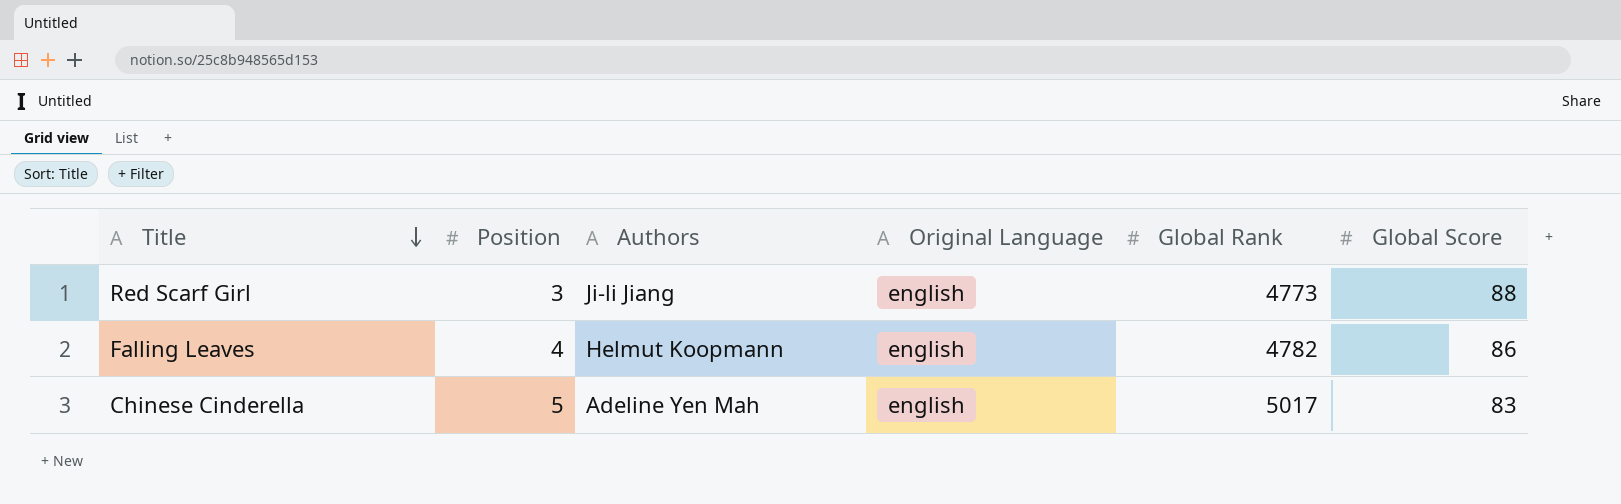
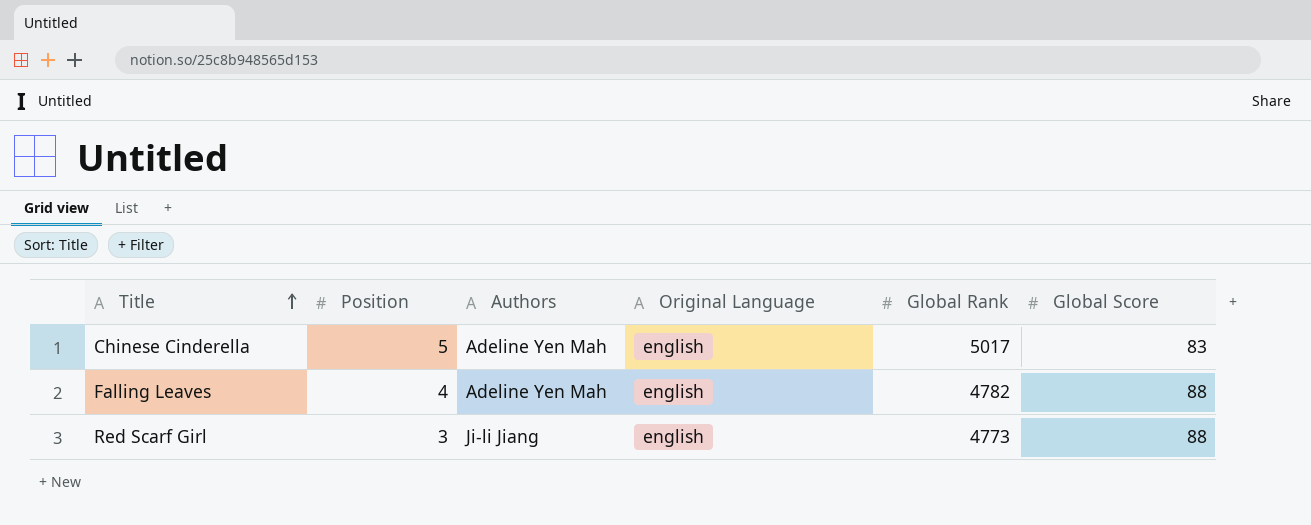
row order: Title descending -> Title ascending
Falling Leaves | Authors: Helmut Koopmann -> Adeline Yen Mah
Falling Leaves | Global Score: 86 -> 88

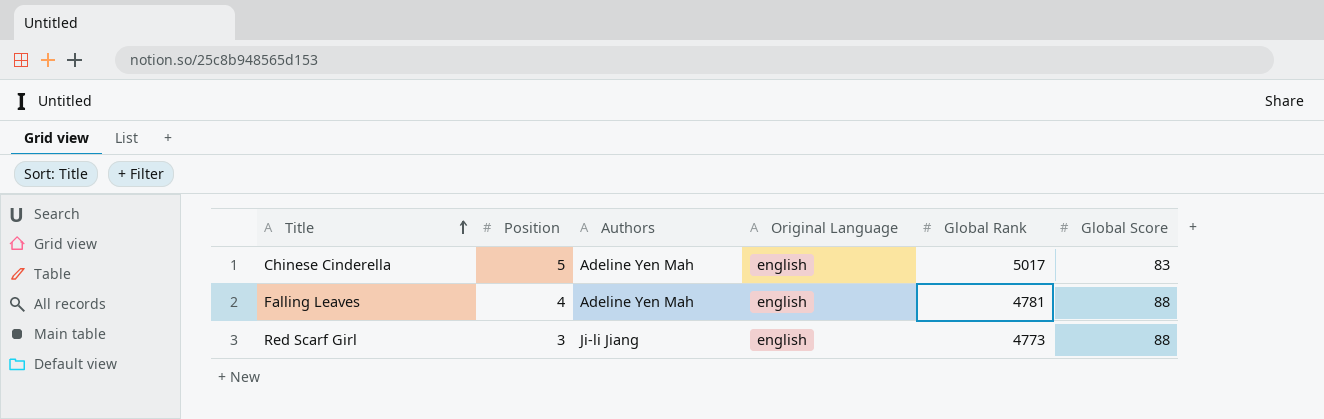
Falling Leaves | Global Rank: 4782 -> 4781

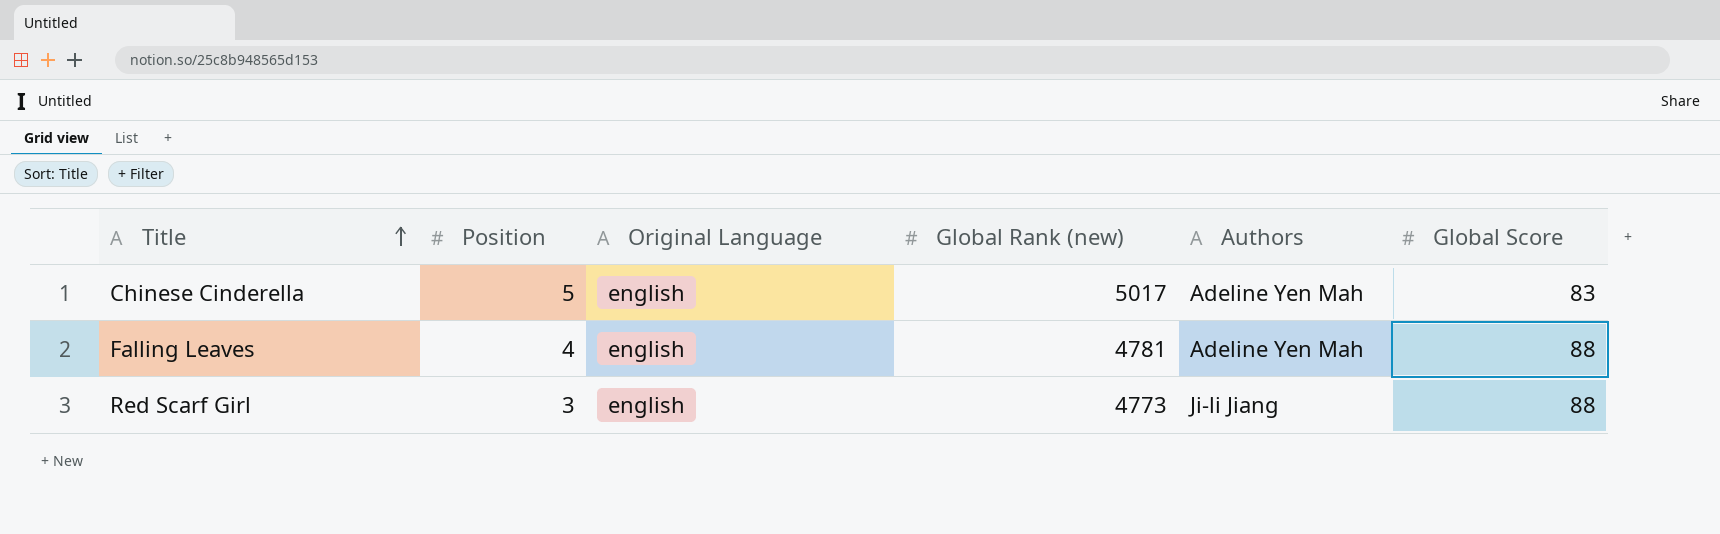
column name: Global Rank -> Global Rank (new)
column Authors | position: 3 -> 5

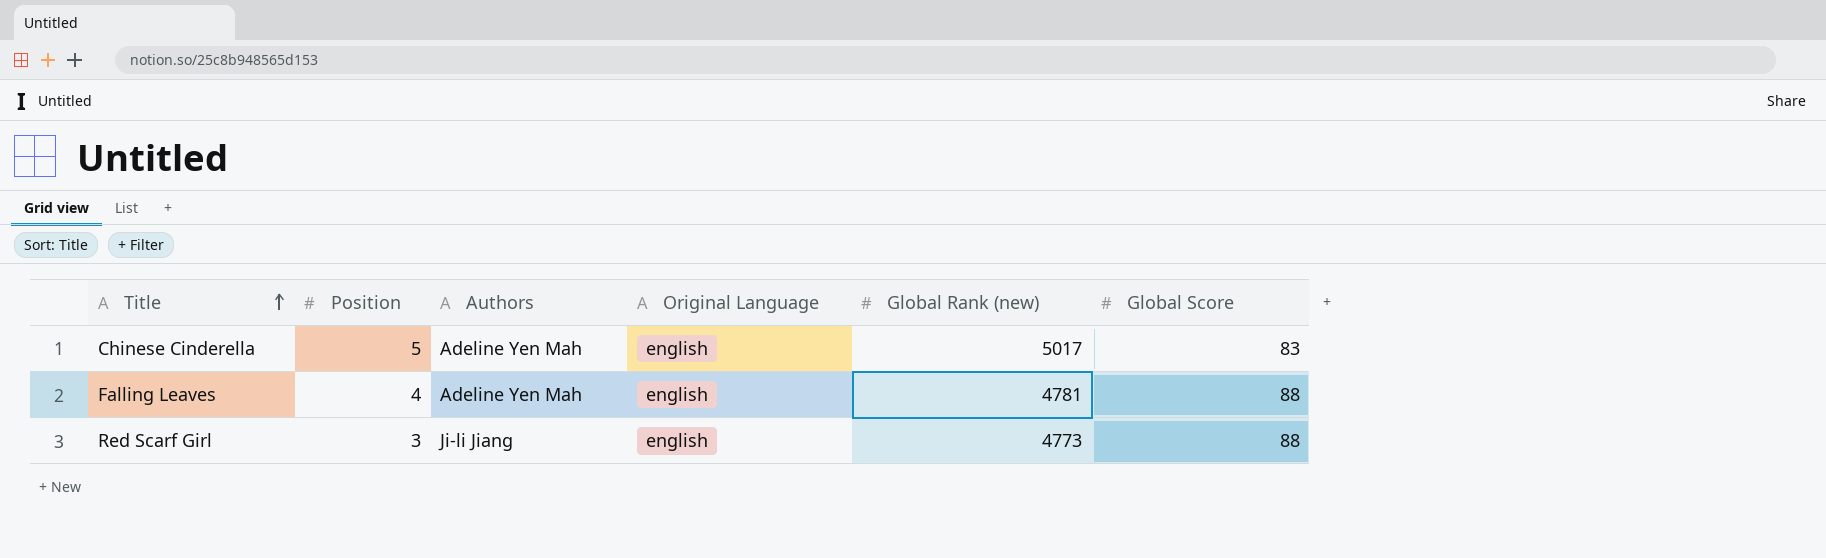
column Authors | position: 5 -> 3

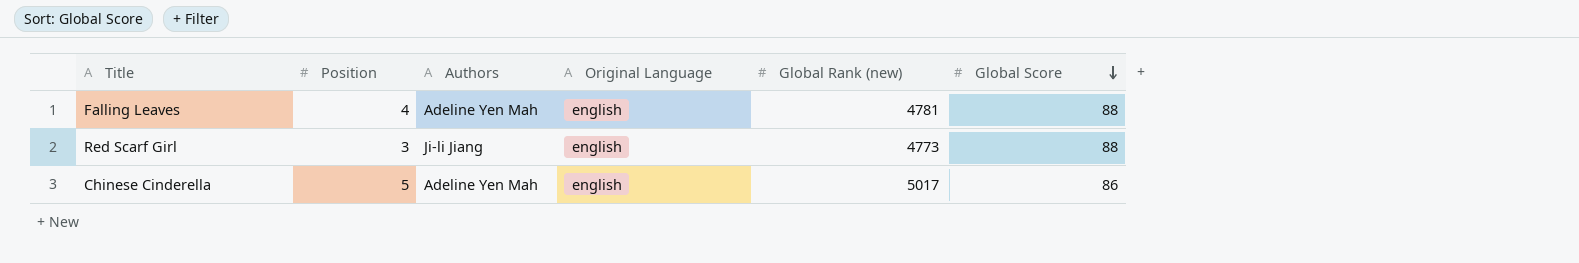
row order: Title ascending -> Global Score descending
Chinese Cinderella | Global Score: 83 -> 86

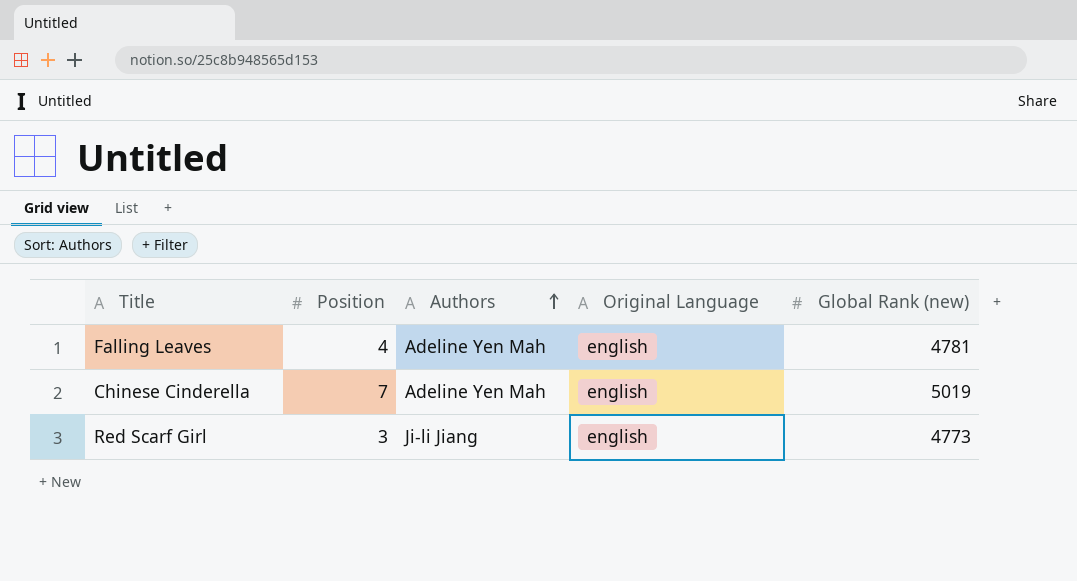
row order: Global Score descending -> Authors ascending
column Global Score | position: 6 -> none
Chinese Cinderella | Position: 5 -> 7
Chinese Cinderella | Global Rank (new): 5017 -> 5019

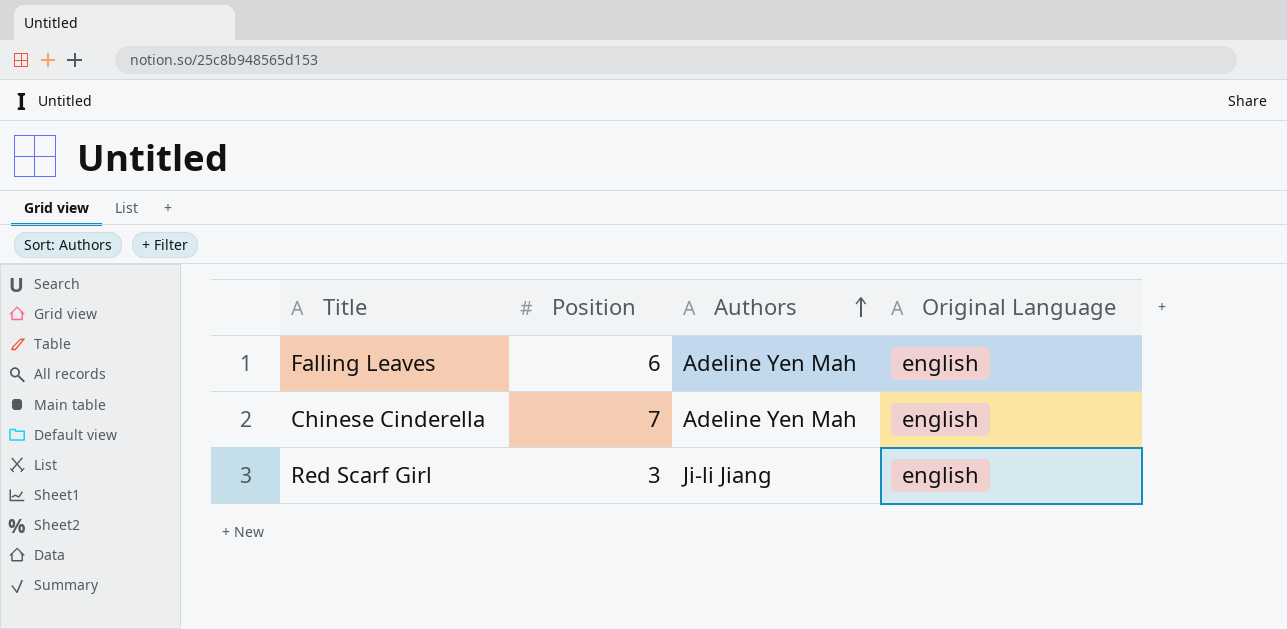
column Global Rank (new) | position: 5 -> none
Falling Leaves | Position: 4 -> 6

